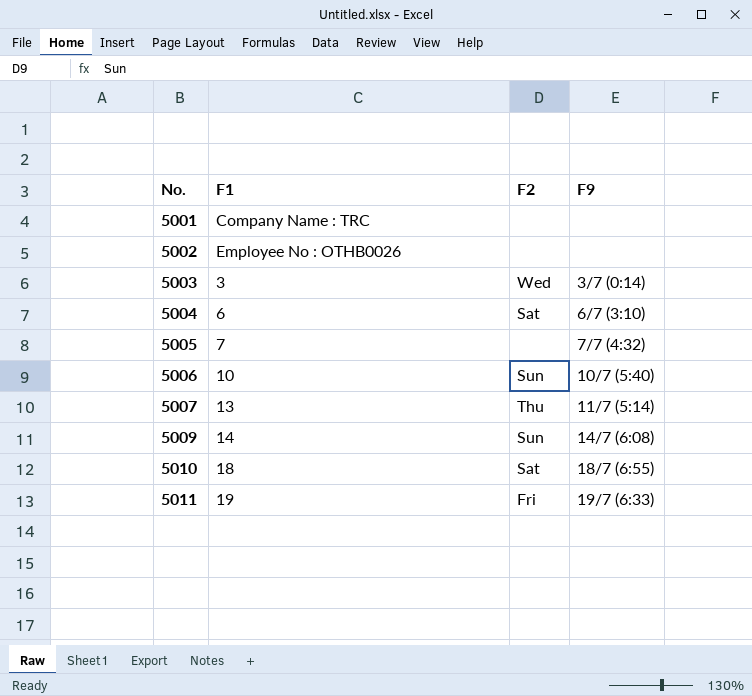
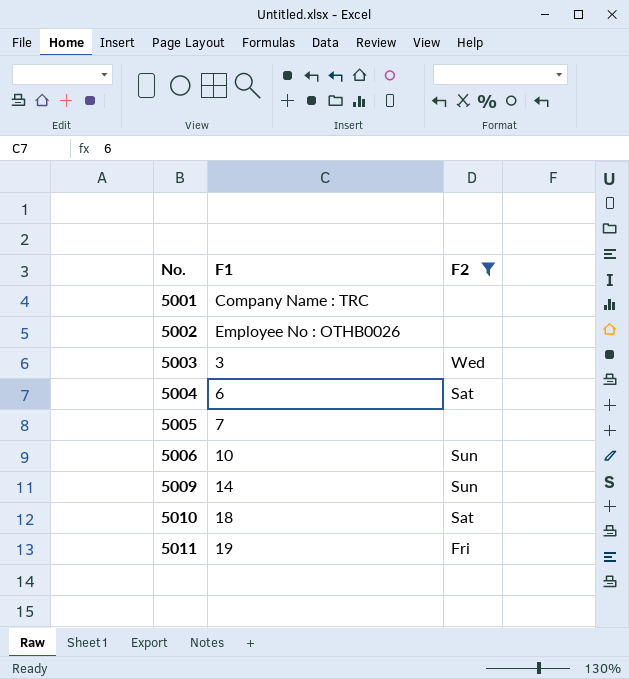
filter: none -> F2 != Thu
column F9 | position: 4 -> none

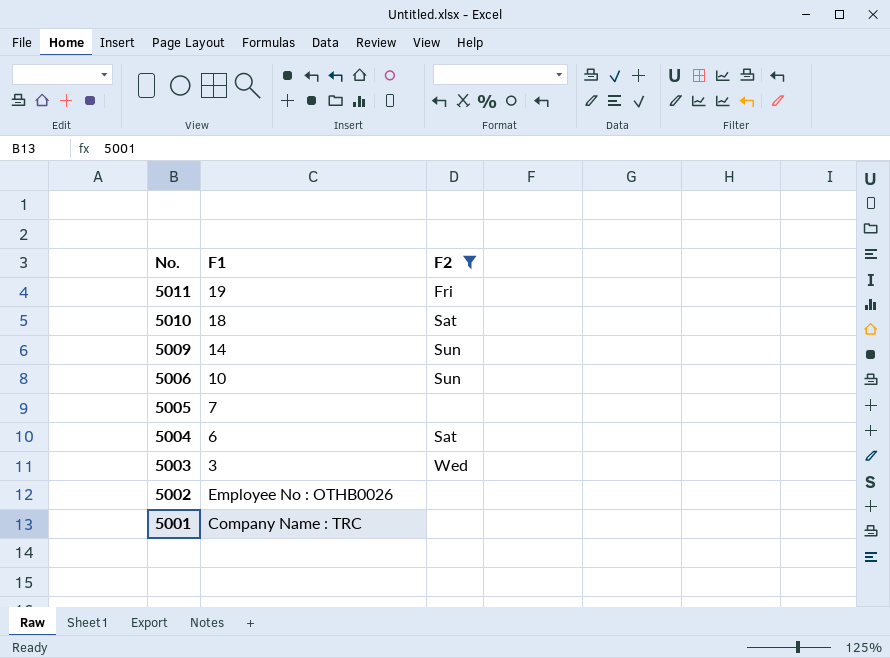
row order: No. ascending -> No. descending

